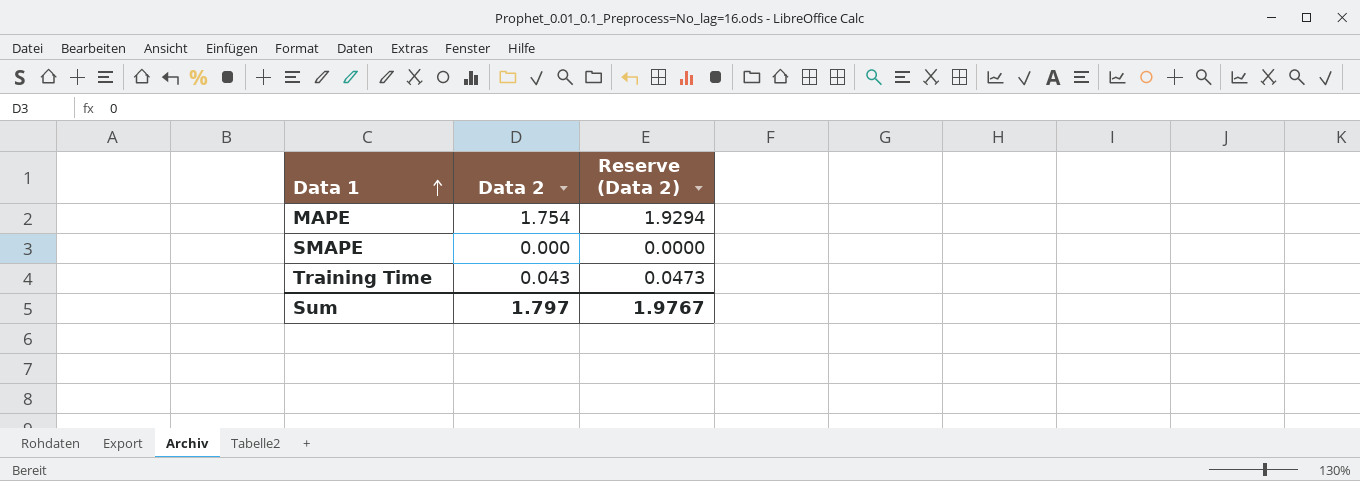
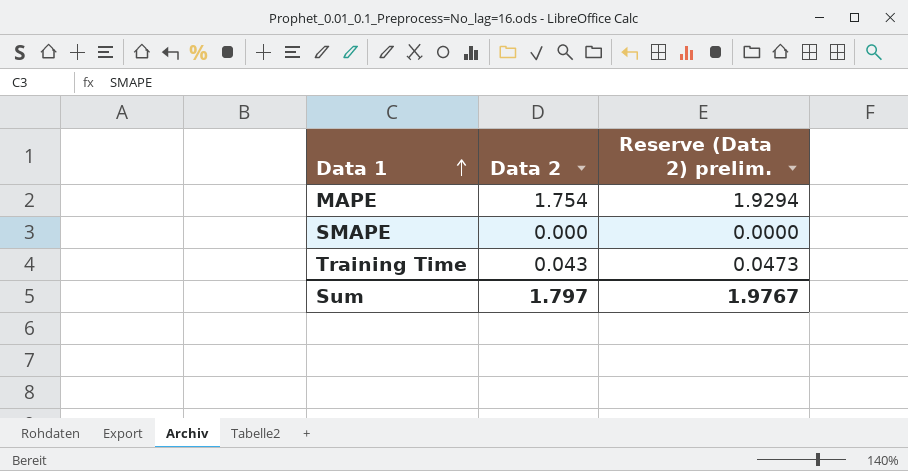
column name: Reserve (Data 2) -> Reserve (Data 2) prelim.

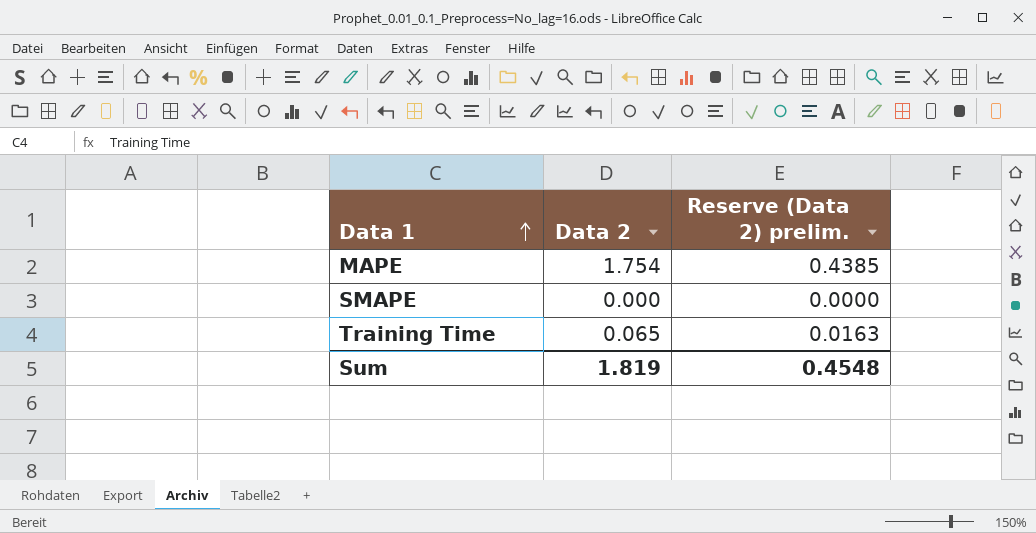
column Reserve (Data 2) prelim. | formula: [Data 2] * 1.1 -> [Data 2] * 0.25
Training Time | Data 2: 0.043 -> 0.065
Sum | Data 2: 1.797 -> 1.819
Sum | Reserve (Data 2) prelim.: 1.9767 -> 0.4548

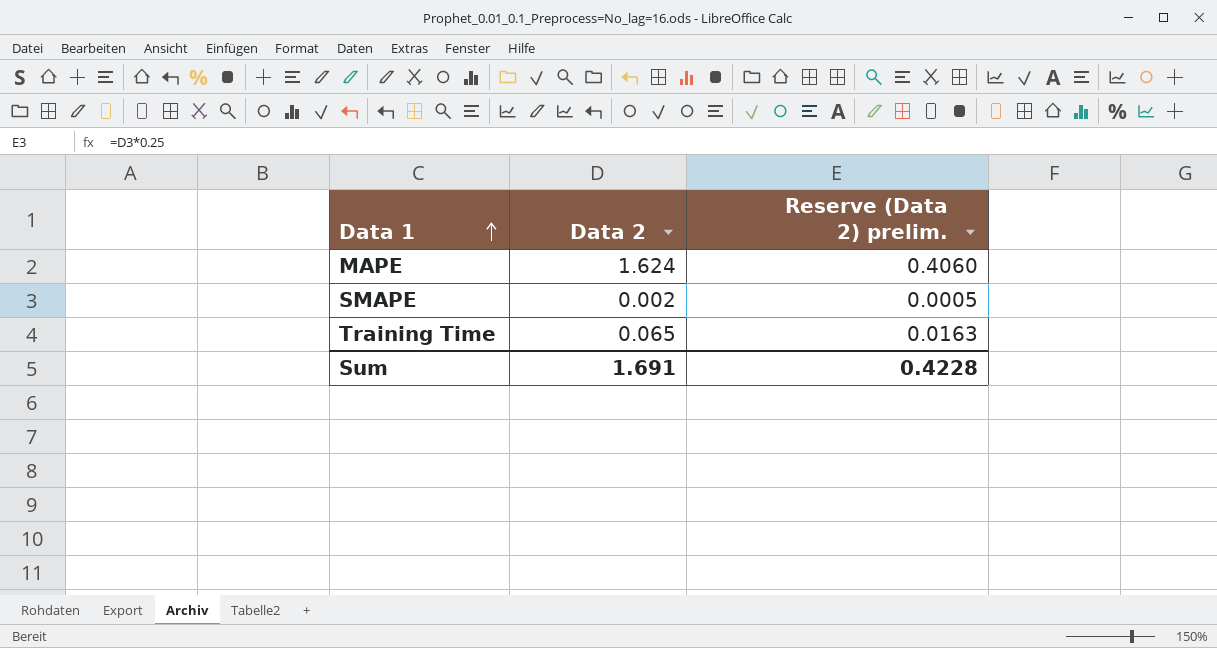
MAPE | Data 2: 1.754 -> 1.624
MAPE | Reserve (Data 2) prelim.: 0.4385 -> 0.4060
SMAPE | Data 2: 0.000 -> 0.002
SMAPE | Reserve (Data 2) prelim.: 0.0000 -> 0.0005
Sum | Data 2: 1.819 -> 1.691
Sum | Reserve (Data 2) prelim.: 0.4548 -> 0.4228

